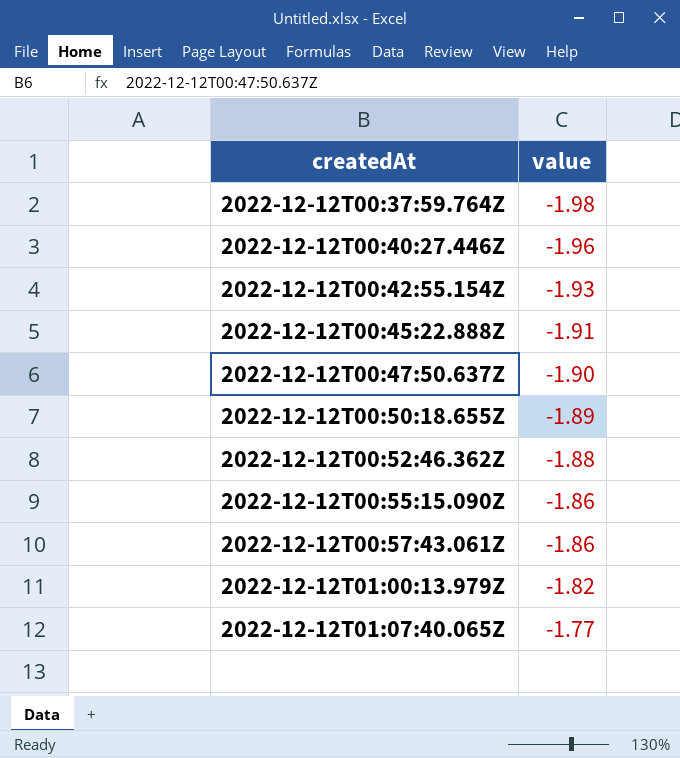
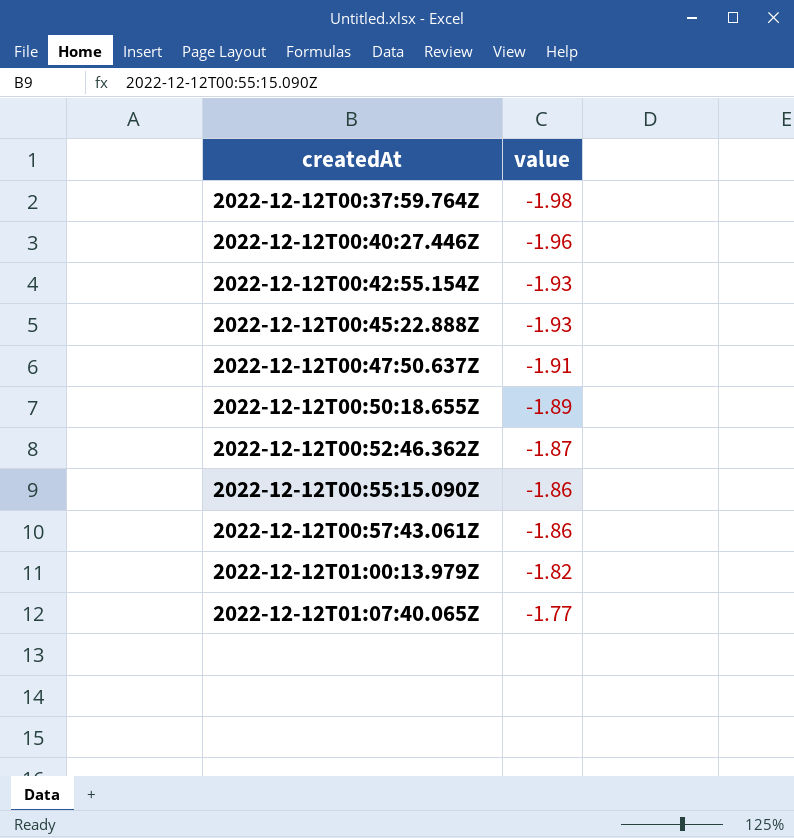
2022-12-12T00:45:22.888Z | value: -1.91 -> -1.93
2022-12-12T00:47:50.637Z | value: -1.90 -> -1.91
2022-12-12T00:52:46.362Z | value: -1.88 -> -1.87

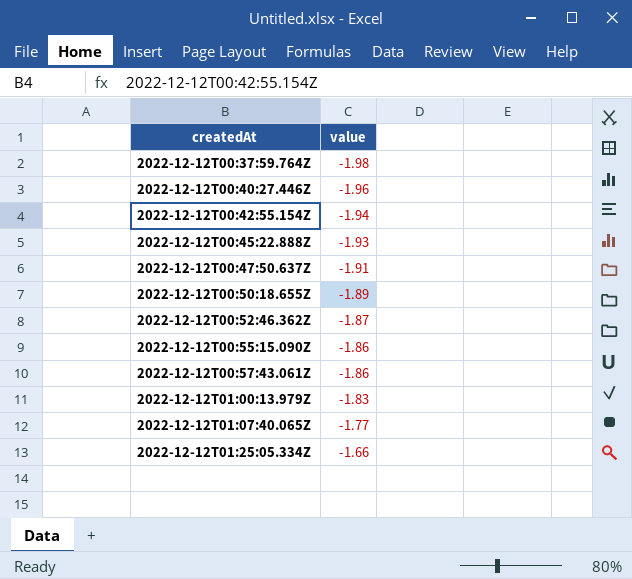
2022-12-12T00:42:55.154Z | value: -1.93 -> -1.94
2022-12-12T01:00:13.979Z | value: -1.82 -> -1.83
row 2022-12-12T01:25:05.334Z: none -> -1.66

